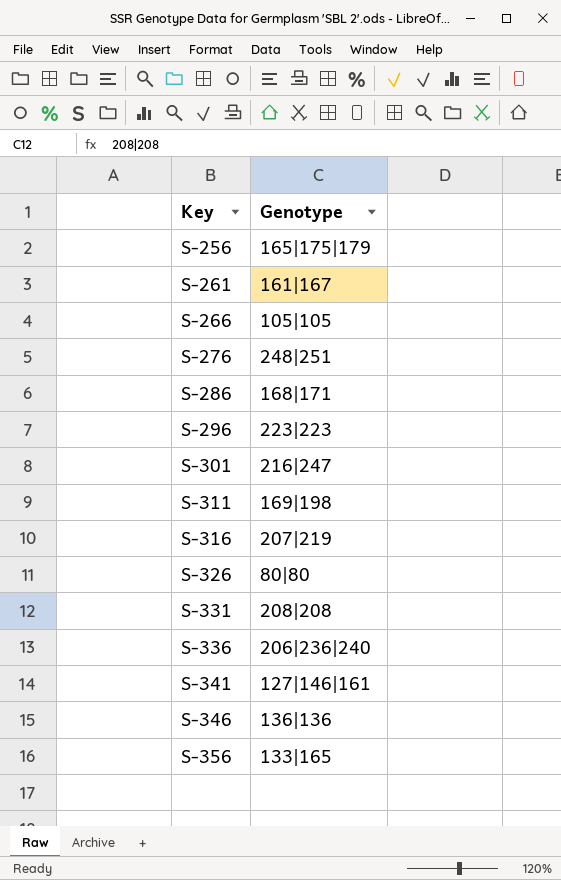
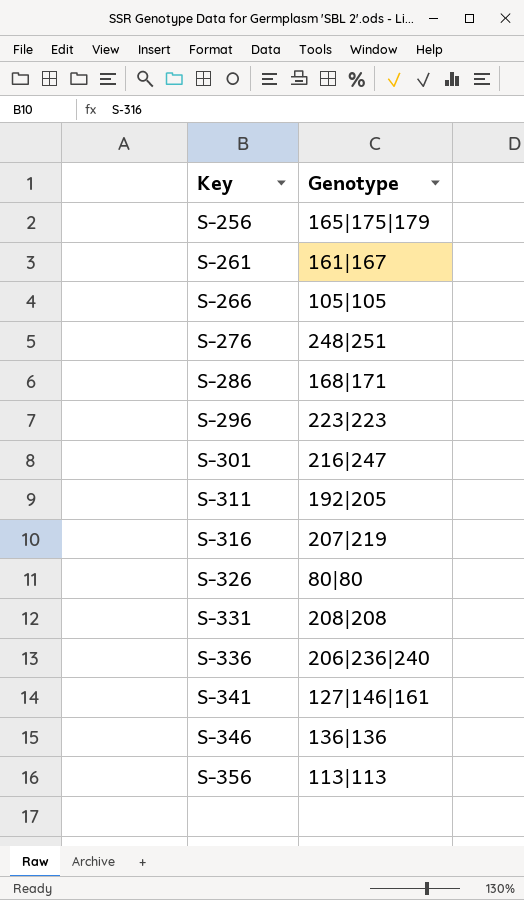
S-311 | Genotype: 169|198 -> 192|205
S-356 | Genotype: 133|165 -> 113|113

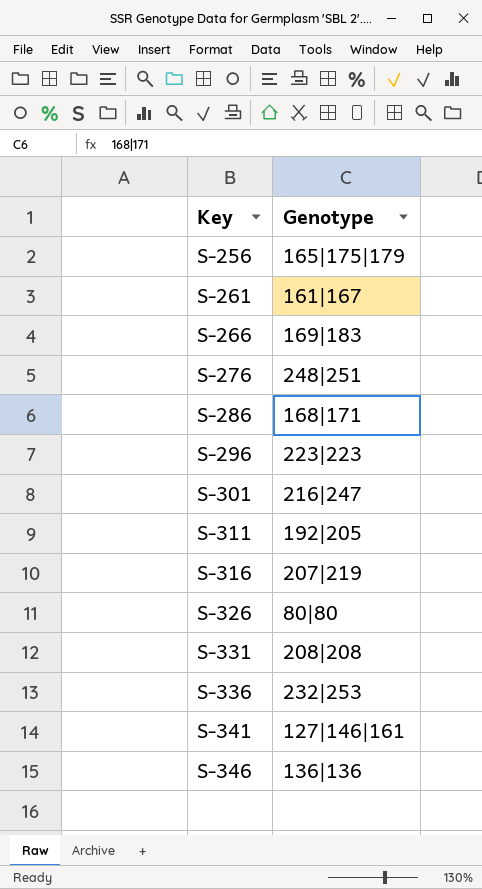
row S-356: 113|113 -> none
S-266 | Genotype: 105|105 -> 169|183
S-336 | Genotype: 206|236|240 -> 232|253

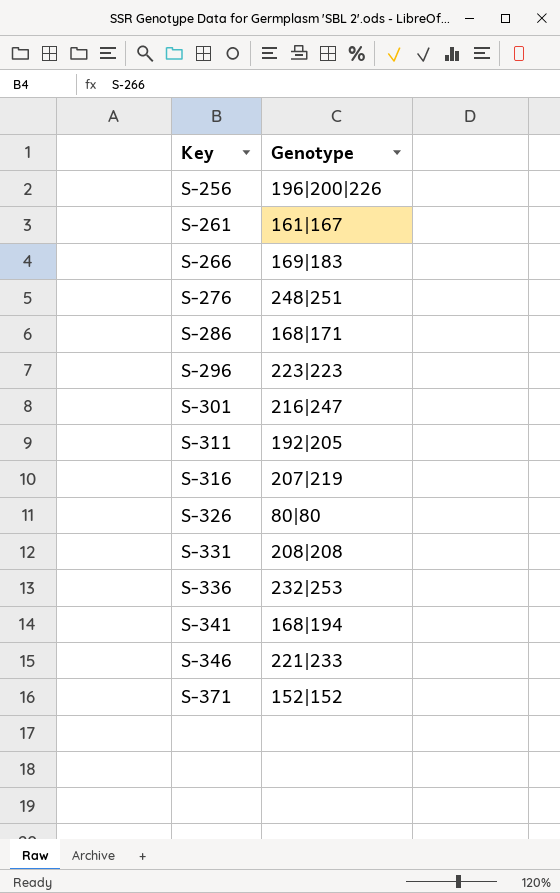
S-256 | Genotype: 165|175|179 -> 196|200|226
S-341 | Genotype: 127|146|161 -> 168|194
S-346 | Genotype: 136|136 -> 221|233
row S-371: none -> 152|152

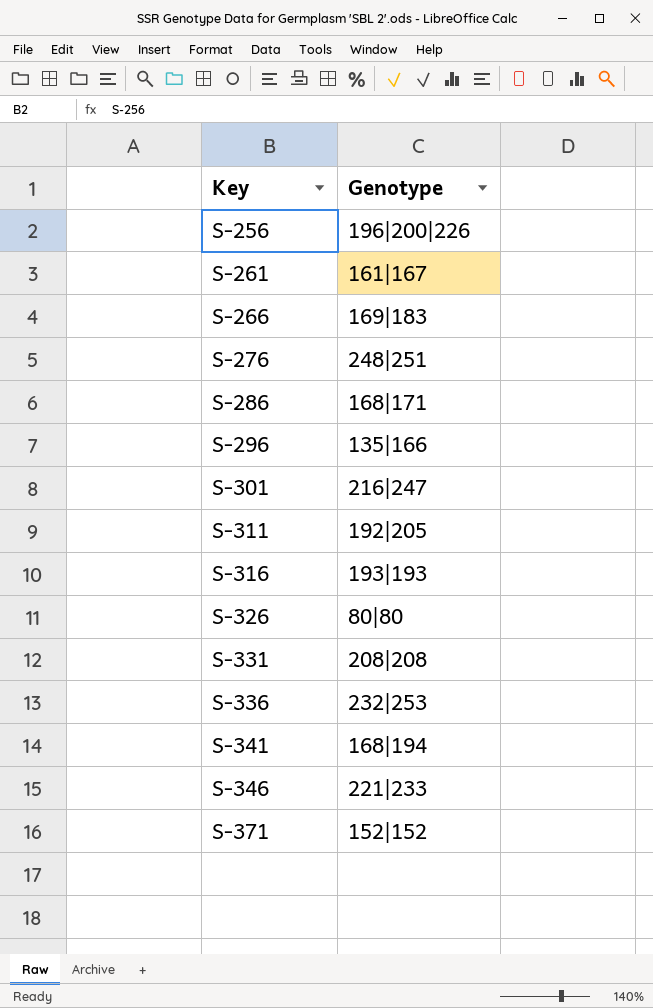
S-296 | Genotype: 223|223 -> 135|166
S-316 | Genotype: 207|219 -> 193|193

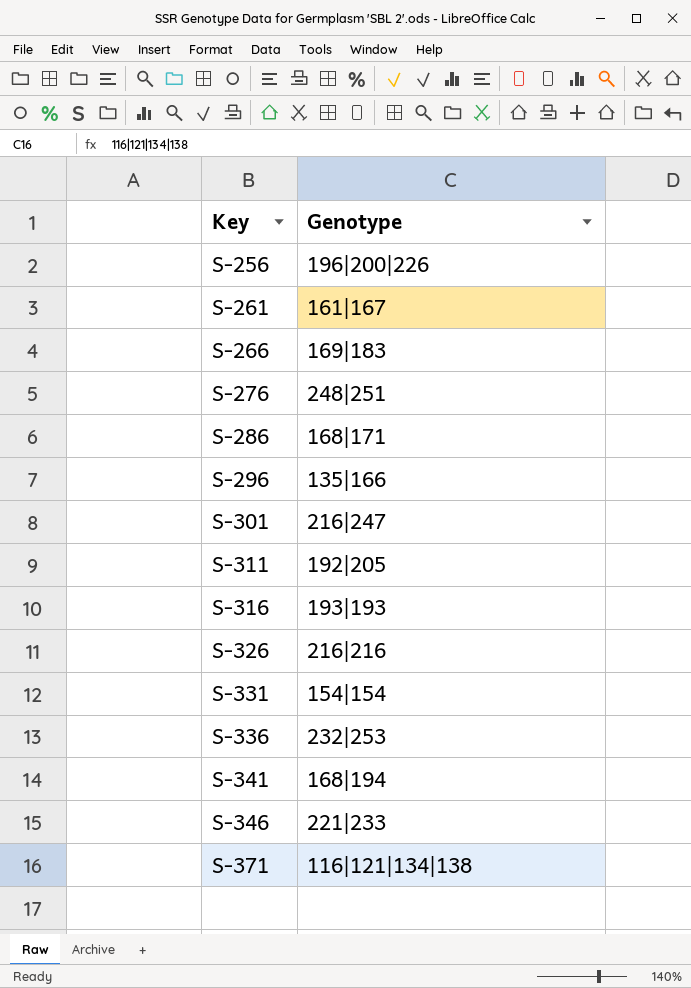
S-326 | Genotype: 80|80 -> 216|216
S-331 | Genotype: 208|208 -> 154|154
S-371 | Genotype: 152|152 -> 116|121|134|138

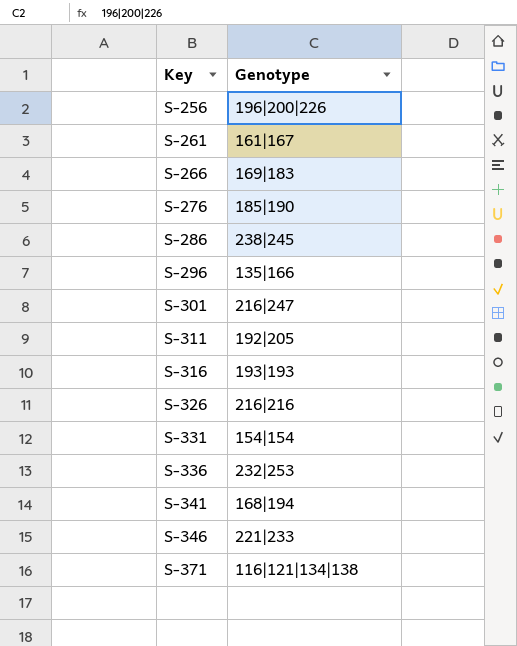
S-276 | Genotype: 248|251 -> 185|190
S-286 | Genotype: 168|171 -> 238|245

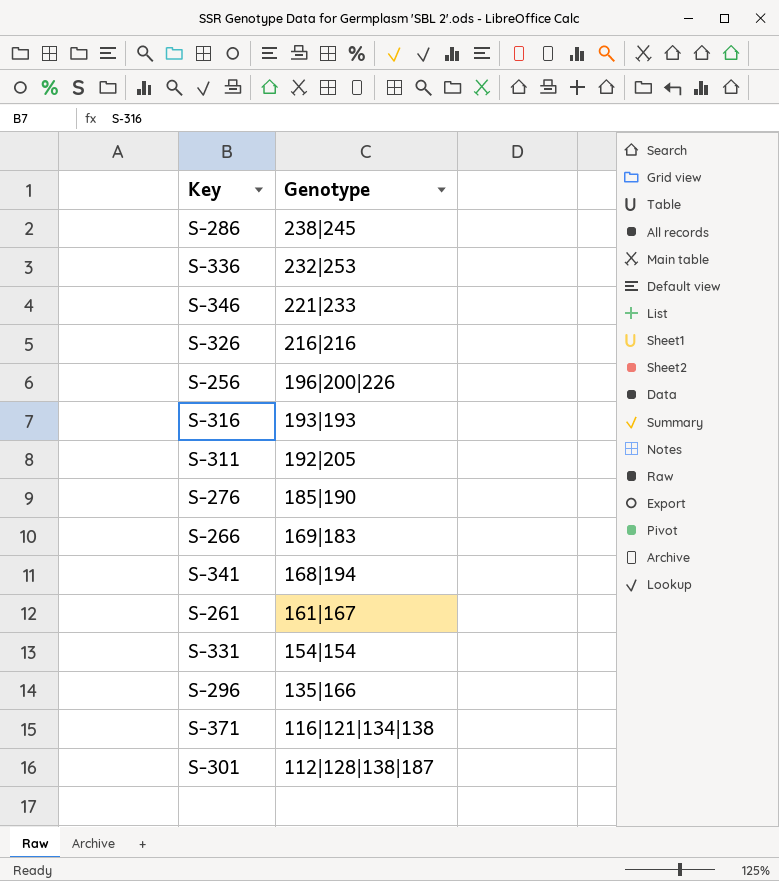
row order: Key ascending -> Genotype descending
S-301 | Genotype: 216|247 -> 112|128|138|187

